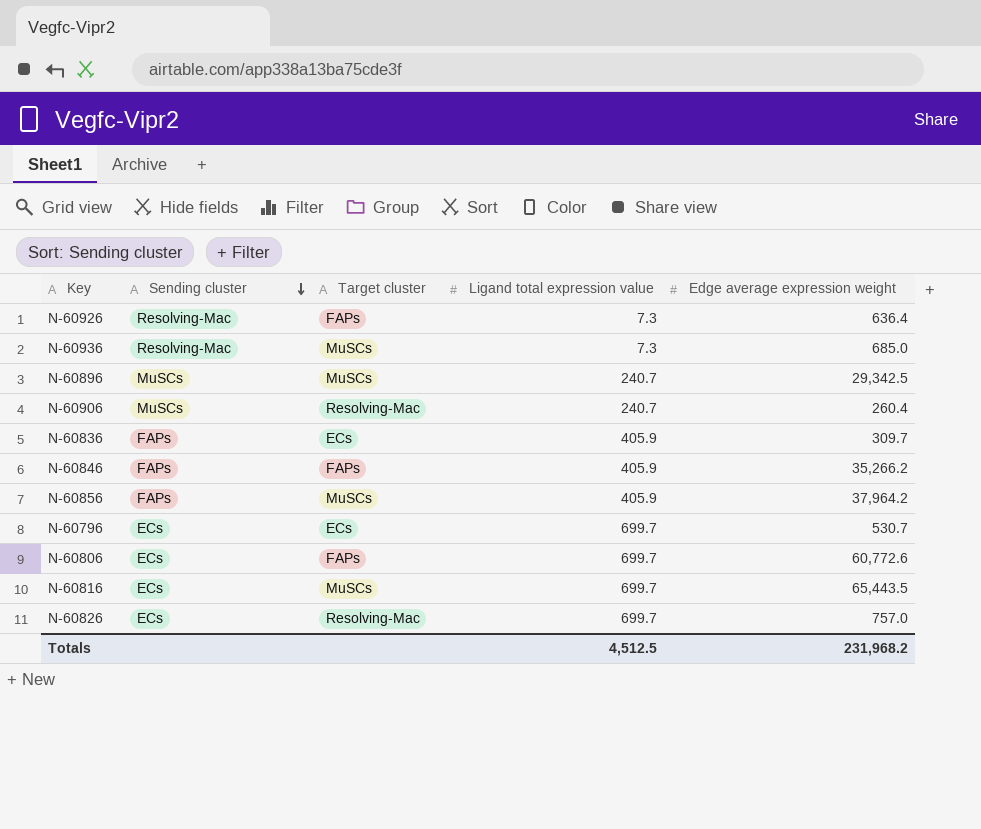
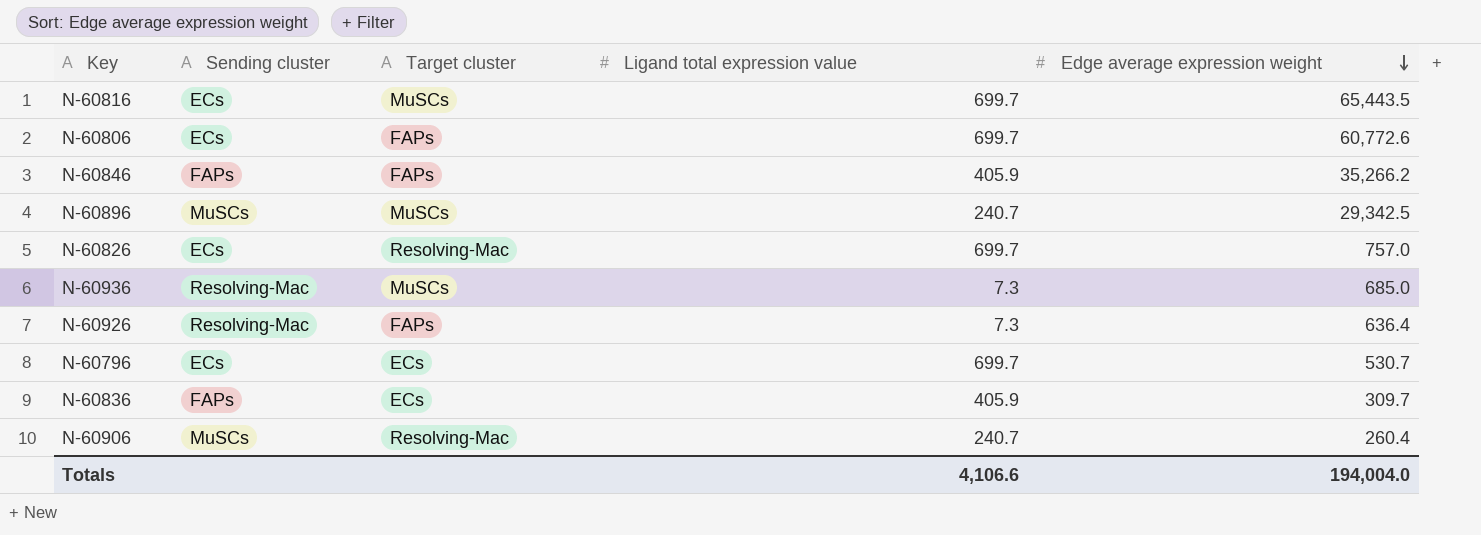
row order: Sending cluster descending -> Edge average expression weight descending
row N-60856: FAPs | MuSCs | 405.9 | 37,964.2 -> none
Totals | Ligand total expression value: 4,512.5 -> 4,106.6
Totals | Edge average expression weight: 231,968.2 -> 194,004.0

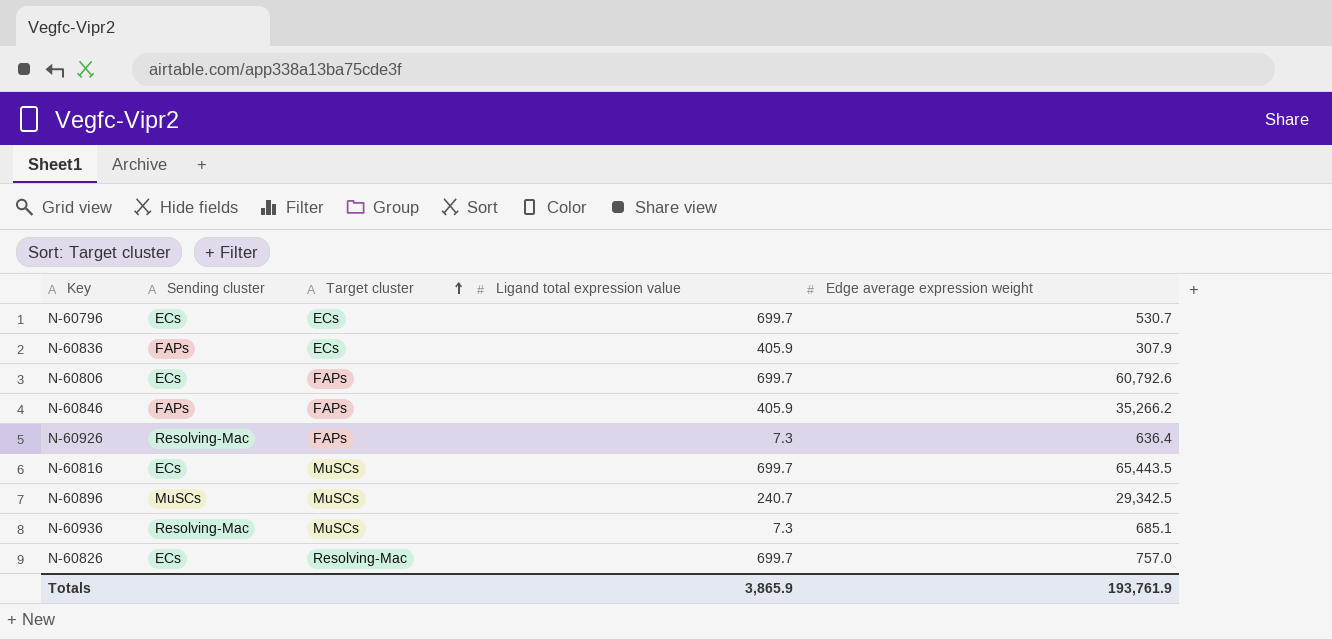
row order: Edge average expression weight descending -> Target cluster ascending
row N-60906: MuSCs | Resolving-Mac | 240.7 | 260.4 -> none
N-60836 | Edge average expression weight: 309.7 -> 307.9
N-60806 | Edge average expression weight: 60,772.6 -> 60,792.6
N-60936 | Edge average expression weight: 685.0 -> 685.1
Totals | Ligand total expression value: 4,106.6 -> 3,865.9
Totals | Edge average expression weight: 194,004.0 -> 193,761.9

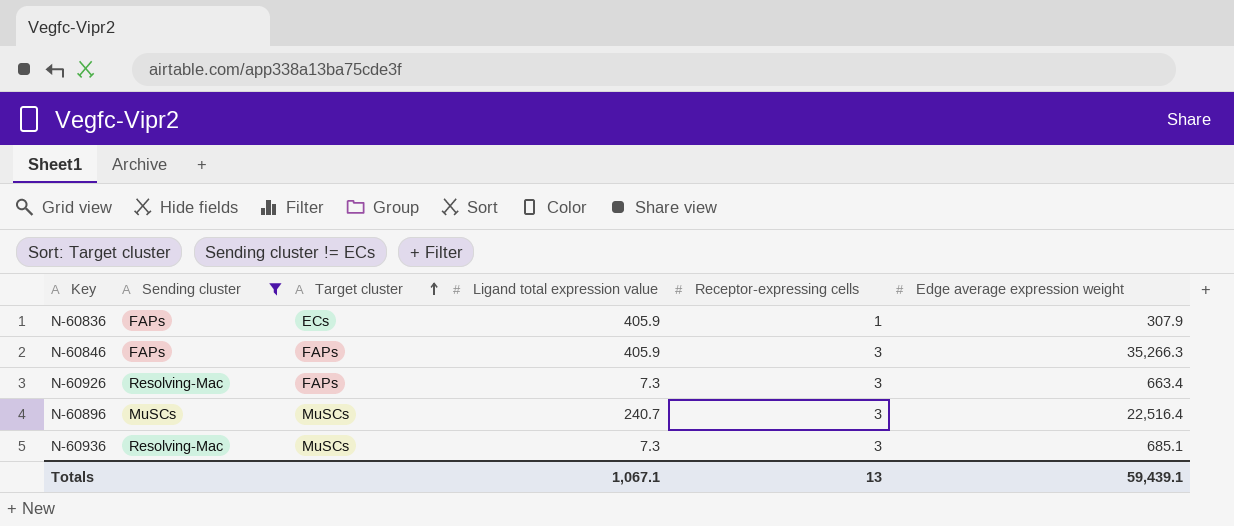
filter: none -> Sending cluster != ECs
column Receptor-expressing cells | position: none -> 5
N-60846 | Edge average expression weight: 35,266.2 -> 35,266.3
N-60926 | Edge average expression weight: 636.4 -> 663.4
N-60896 | Edge average expression weight: 29,342.5 -> 22,516.4
Totals | Ligand total expression value: 3,865.9 -> 1,067.1
Totals | Edge average expression weight: 193,761.9 -> 59,439.1

